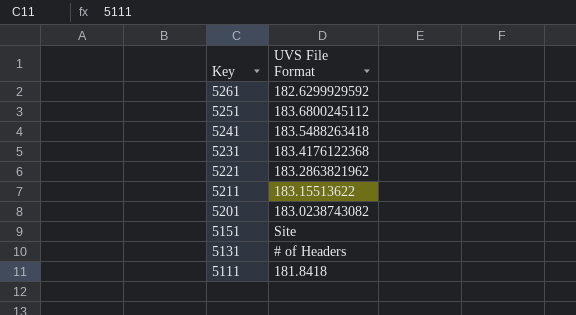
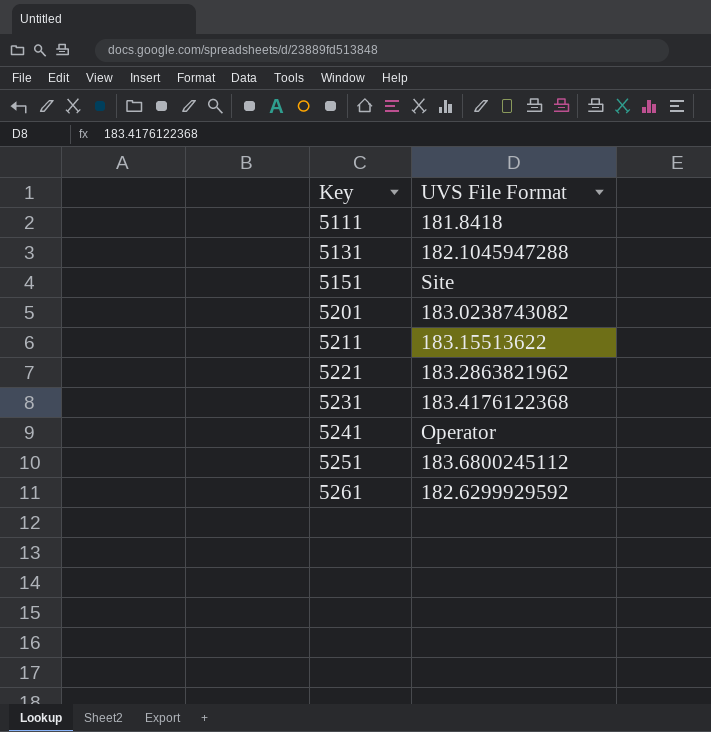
row order: Key descending -> Key ascending
5131 | UVS File Format: # of Headers -> 182.1045947288
5241 | UVS File Format: 183.5488263418 -> Operator

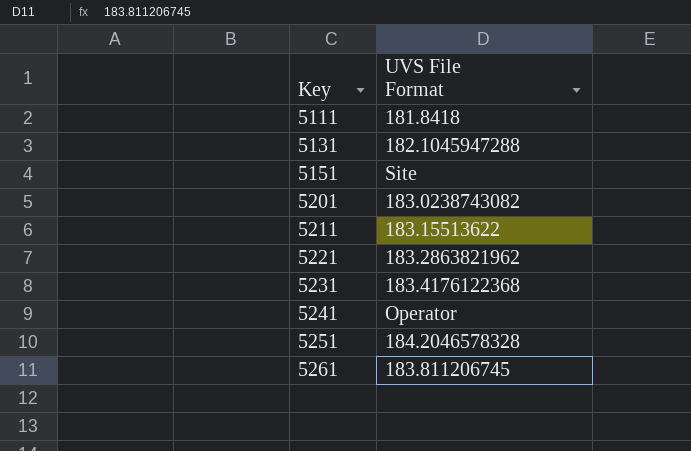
5251 | UVS File Format: 183.6800245112 -> 184.2046578328
5261 | UVS File Format: 182.6299929592 -> 183.811206745

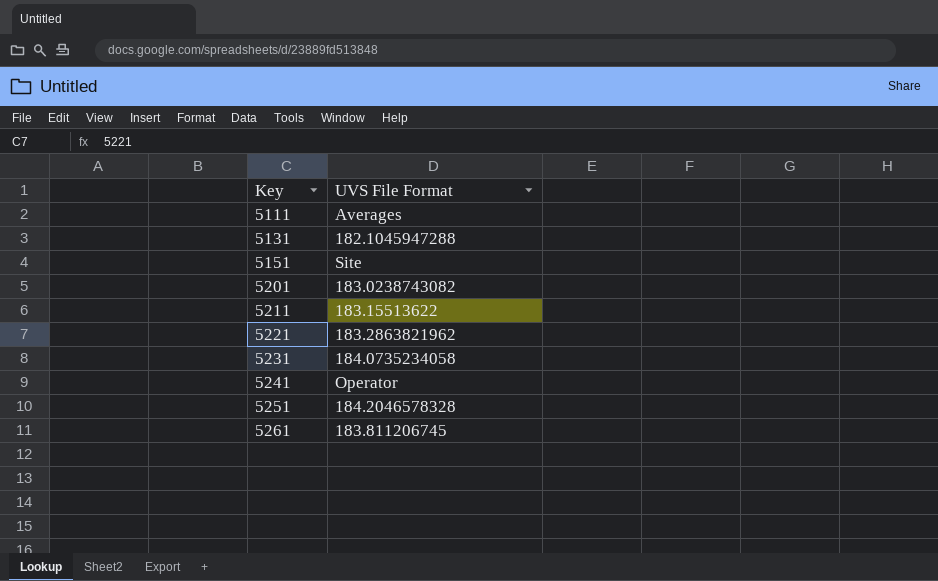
5111 | UVS File Format: 181.8418 -> Averages
5231 | UVS File Format: 183.4176122368 -> 184.0735234058

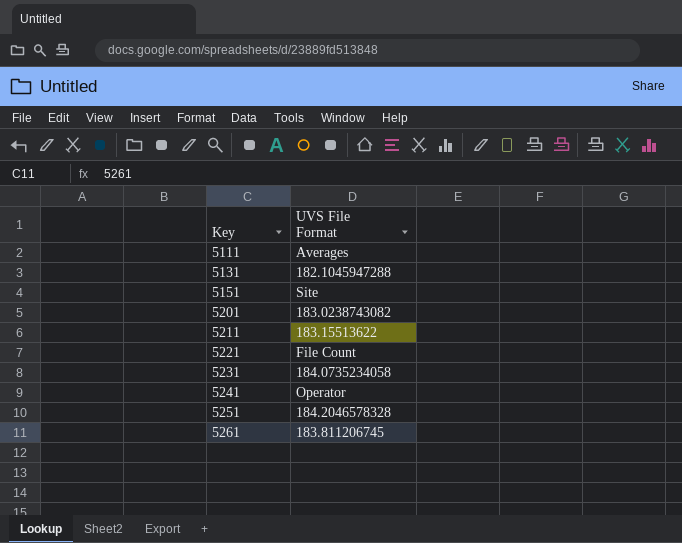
5221 | UVS File Format: 183.2863821962 -> File Count

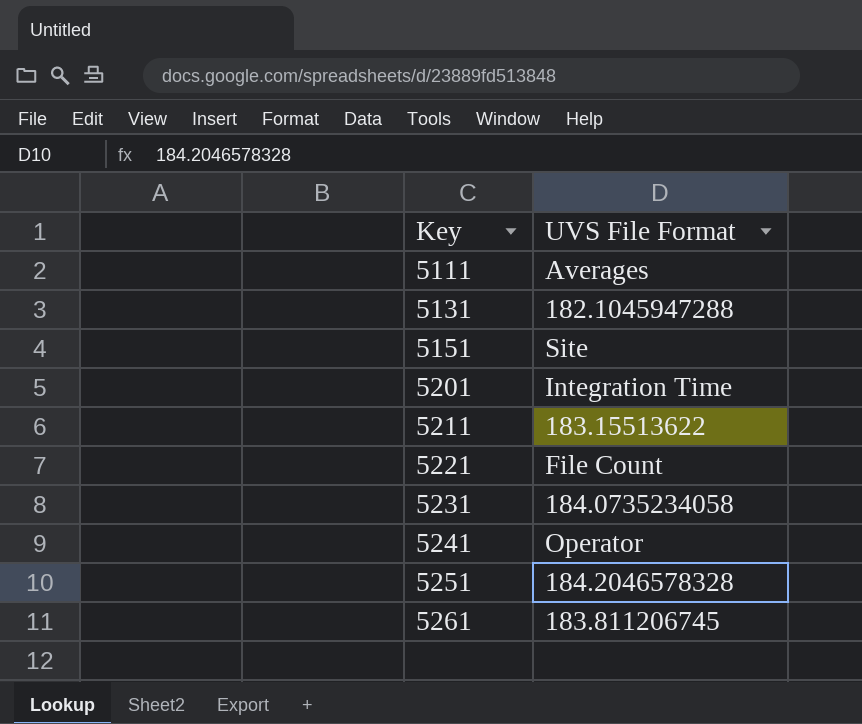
5201 | UVS File Format: 183.0238743082 -> Integration Time

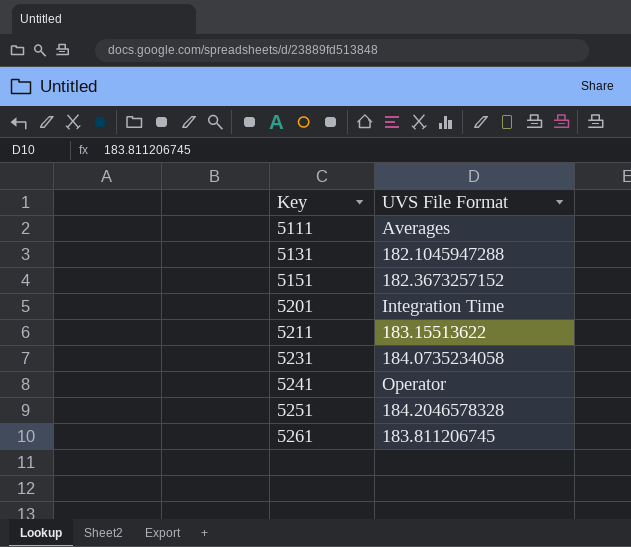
row 5221: File Count -> none
5151 | UVS File Format: Site -> 182.3673257152

